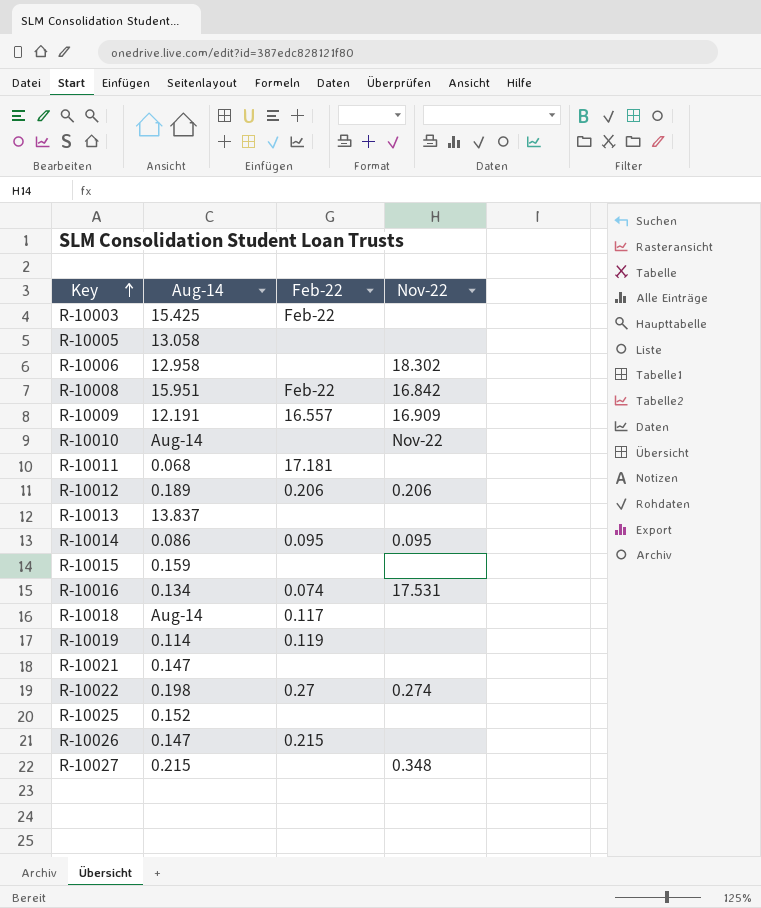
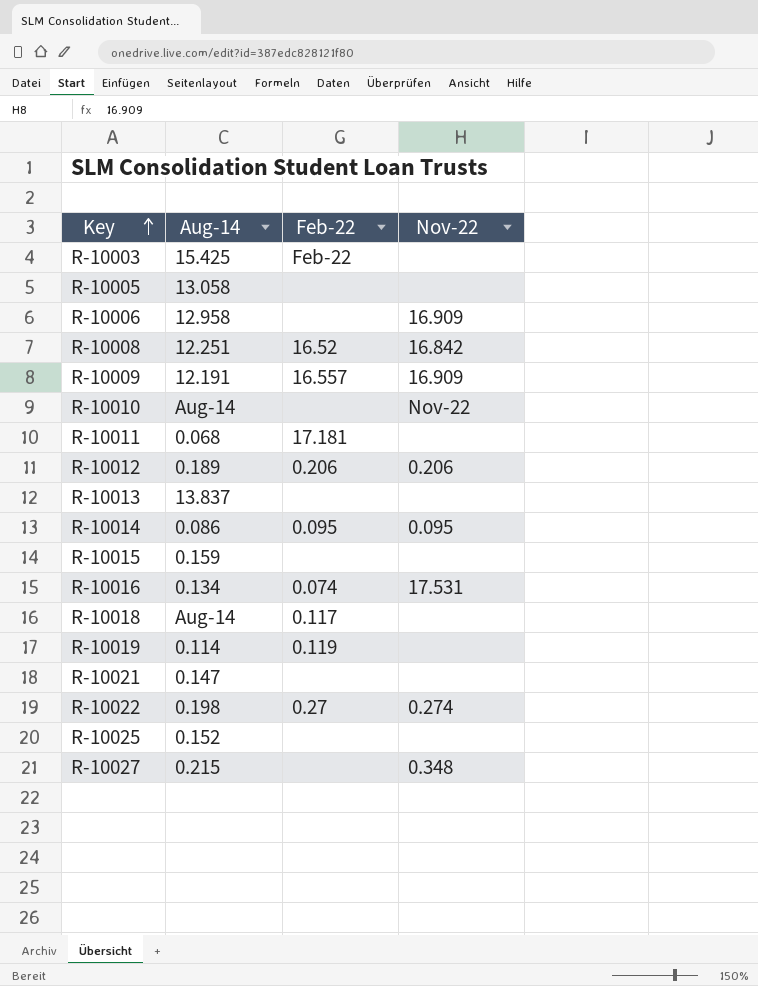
row R-10026: 0.147 | 0.215 | none -> none
R-10006 | Nov-22: 18.302 -> 16.909
R-10008 | Aug-14: 15.951 -> 12.251
R-10008 | Feb-22: Feb-22 -> 16.52

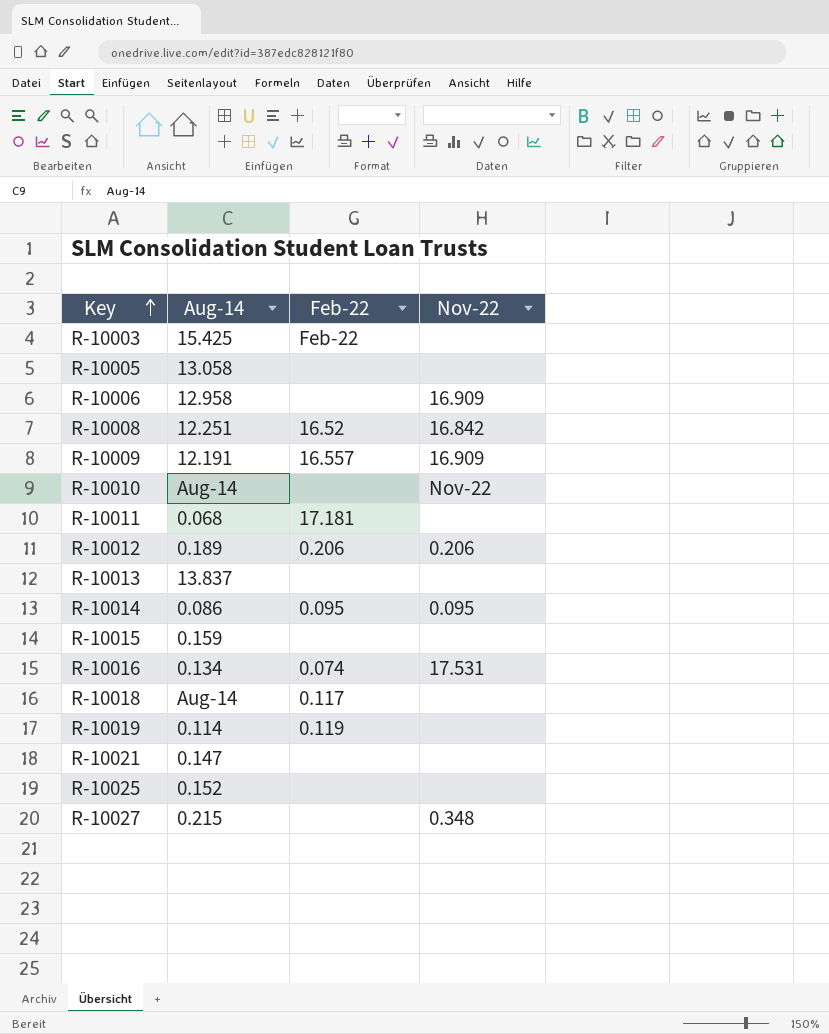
row R-10022: 0.198 | 0.27 | 0.274 -> none

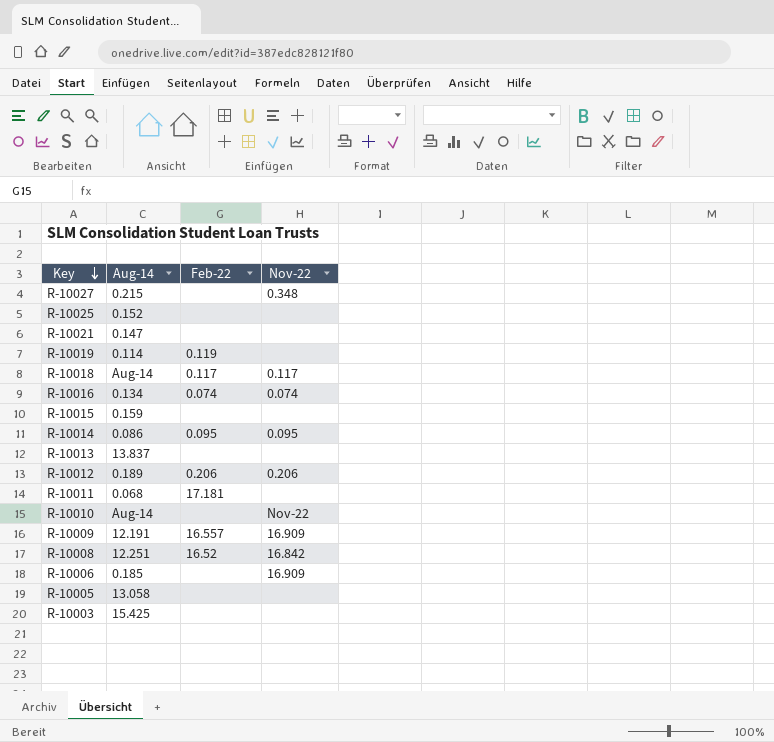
row order: Key ascending -> Key descending
R-10018 | Nov-22: none -> 0.117
R-10016 | Nov-22: 17.531 -> 0.074
R-10006 | Aug-14: 12.958 -> 0.185
R-10003 | Feb-22: Feb-22 -> none

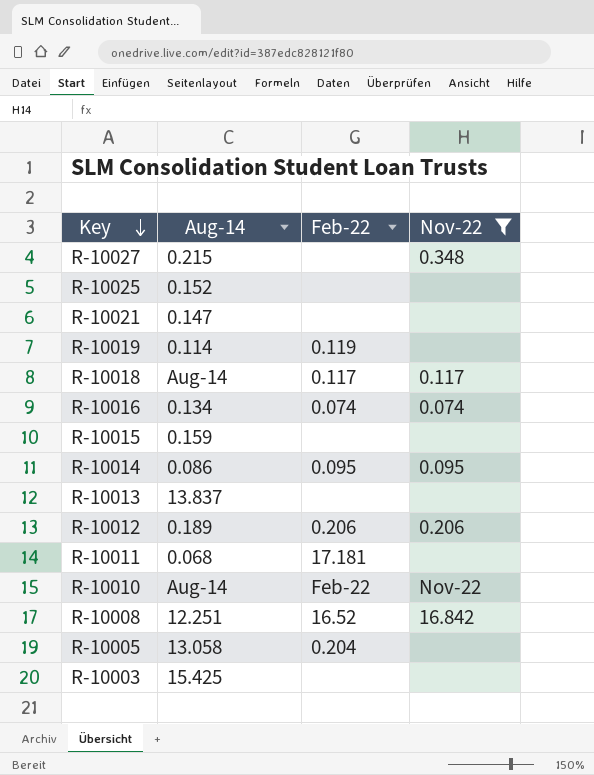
filter: none -> Nov-22 != 16.909
R-10010 | Feb-22: none -> Feb-22
R-10005 | Feb-22: none -> 0.204

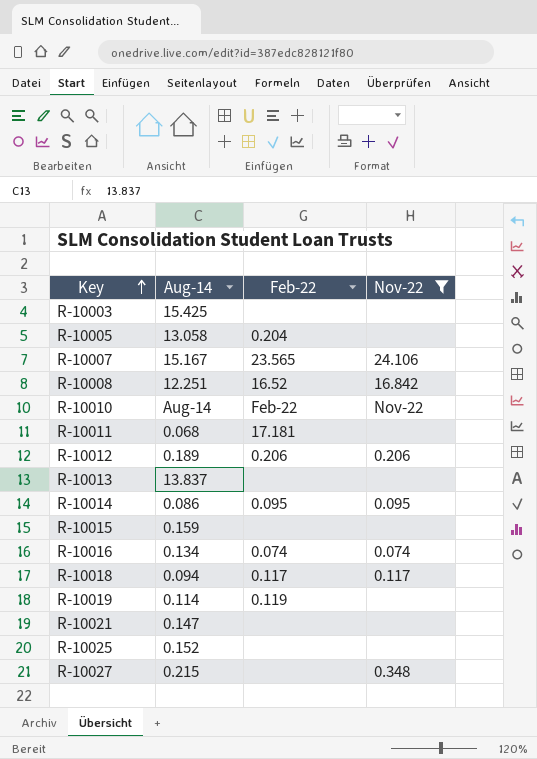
row order: Key descending -> Key ascending
row R-10007: none -> 15.167 | 23.565 | 24.106
R-10018 | Aug-14: Aug-14 -> 0.094

